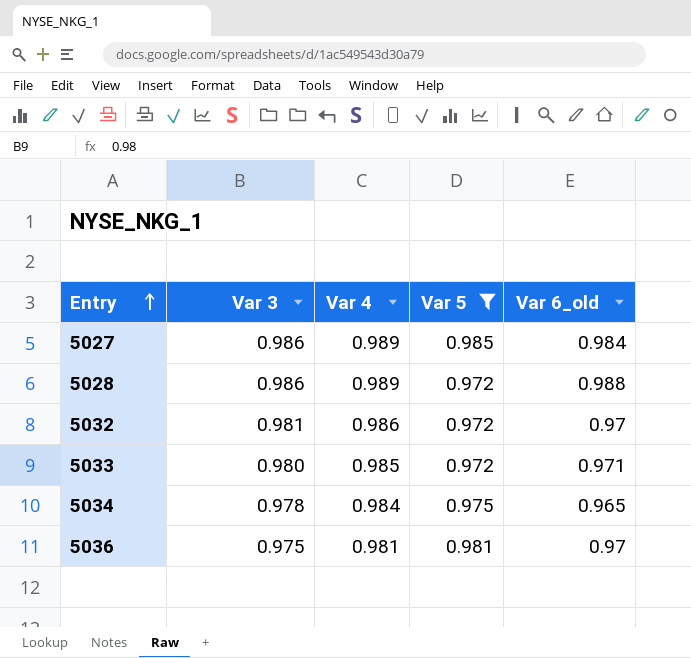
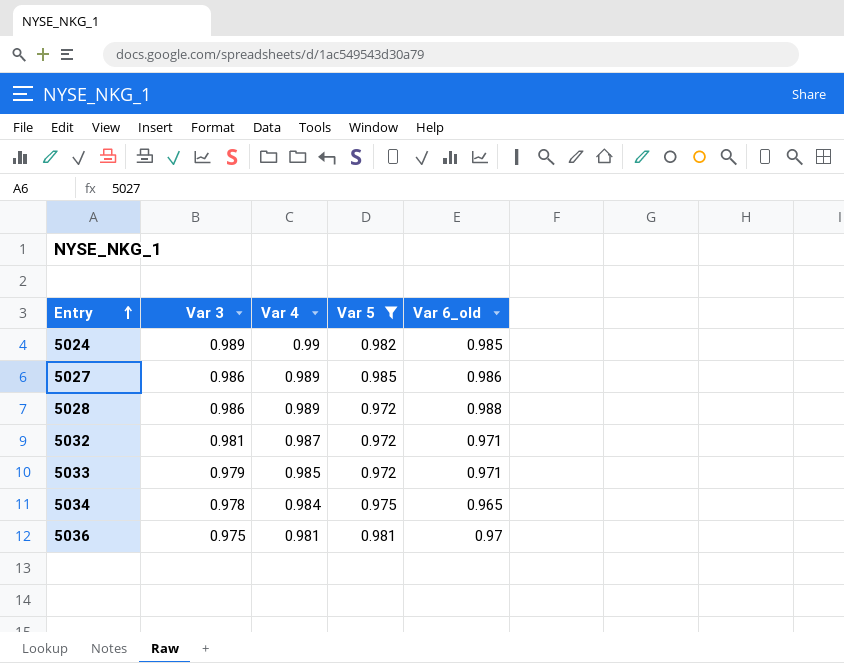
row 5024: none -> 0.989 | 0.99 | 0.982 | 0.985
5027 | Var 6_old: 0.984 -> 0.986
5032 | Var 4: 0.986 -> 0.987
5032 | Var 6_old: 0.97 -> 0.971
5033 | Var 3: 0.980 -> 0.979

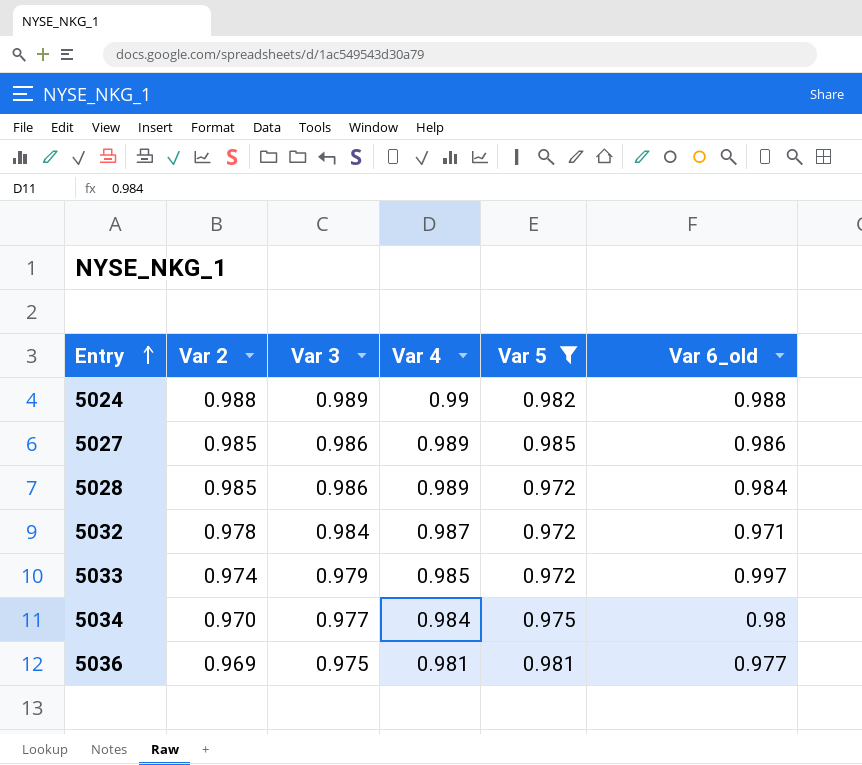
column Var 2 | position: none -> 2
5024 | Var 6_old: 0.985 -> 0.988
5028 | Var 6_old: 0.988 -> 0.984
5032 | Var 3: 0.981 -> 0.984
5033 | Var 6_old: 0.971 -> 0.997
5034 | Var 3: 0.978 -> 0.977
5034 | Var 6_old: 0.965 -> 0.98
5036 | Var 6_old: 0.97 -> 0.977

